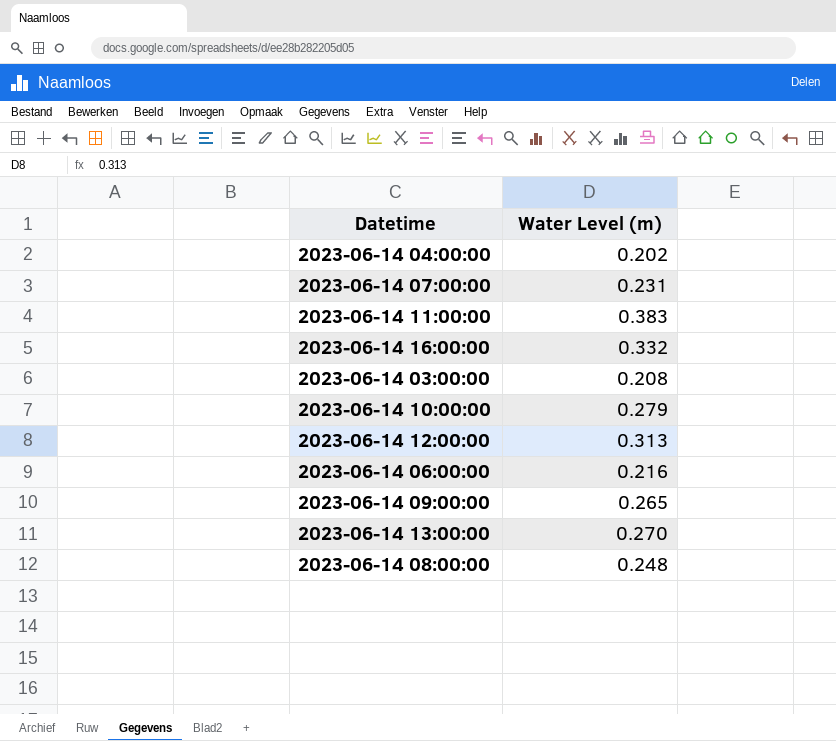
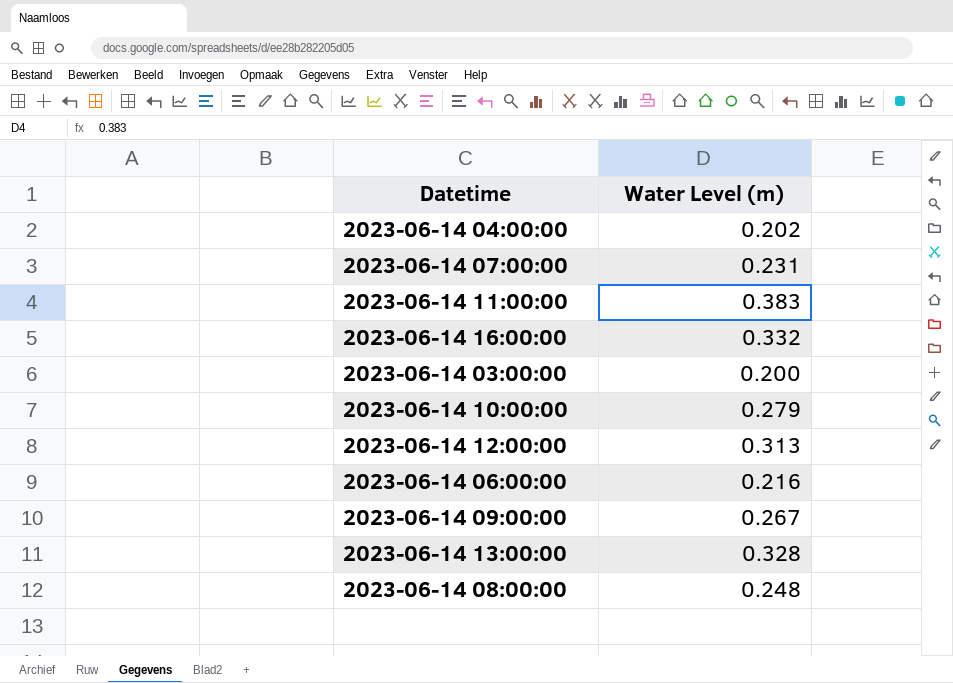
2023-06-14 03:00:00 | Water Level (m): 0.208 -> 0.200
2023-06-14 09:00:00 | Water Level (m): 0.265 -> 0.267
2023-06-14 13:00:00 | Water Level (m): 0.270 -> 0.328

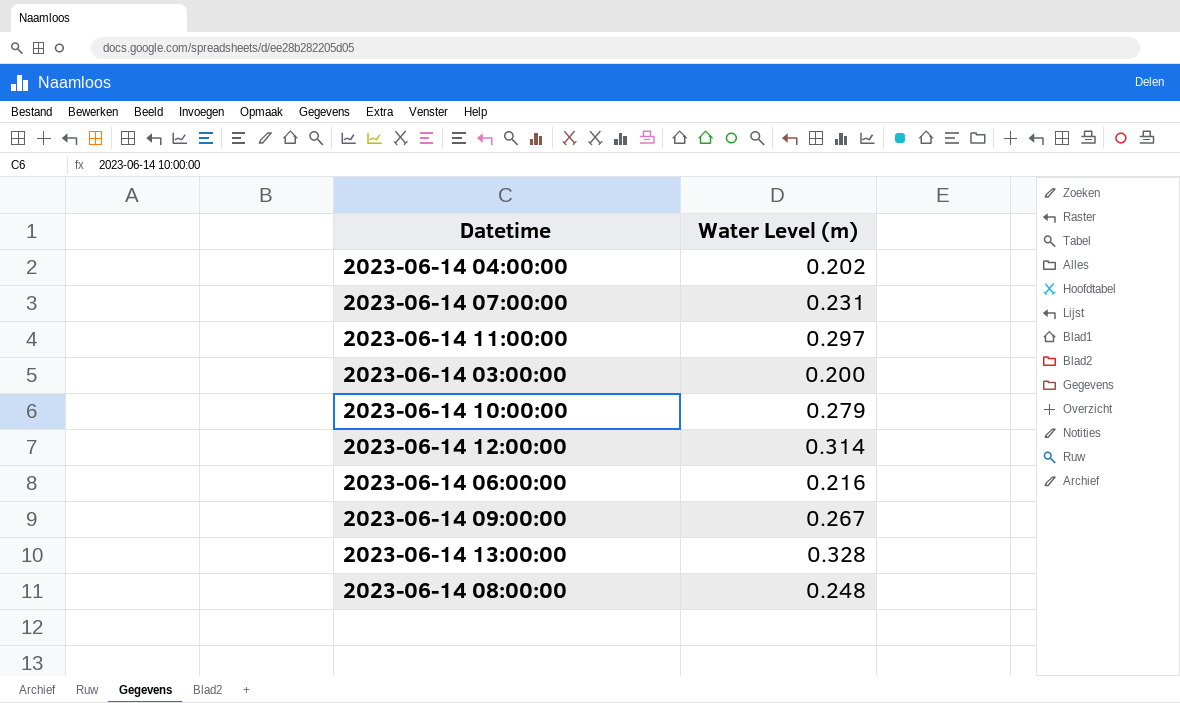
row 2023-06-14 16:00:00: 0.332 -> none
2023-06-14 11:00:00 | Water Level (m): 0.383 -> 0.297
2023-06-14 12:00:00 | Water Level (m): 0.313 -> 0.314

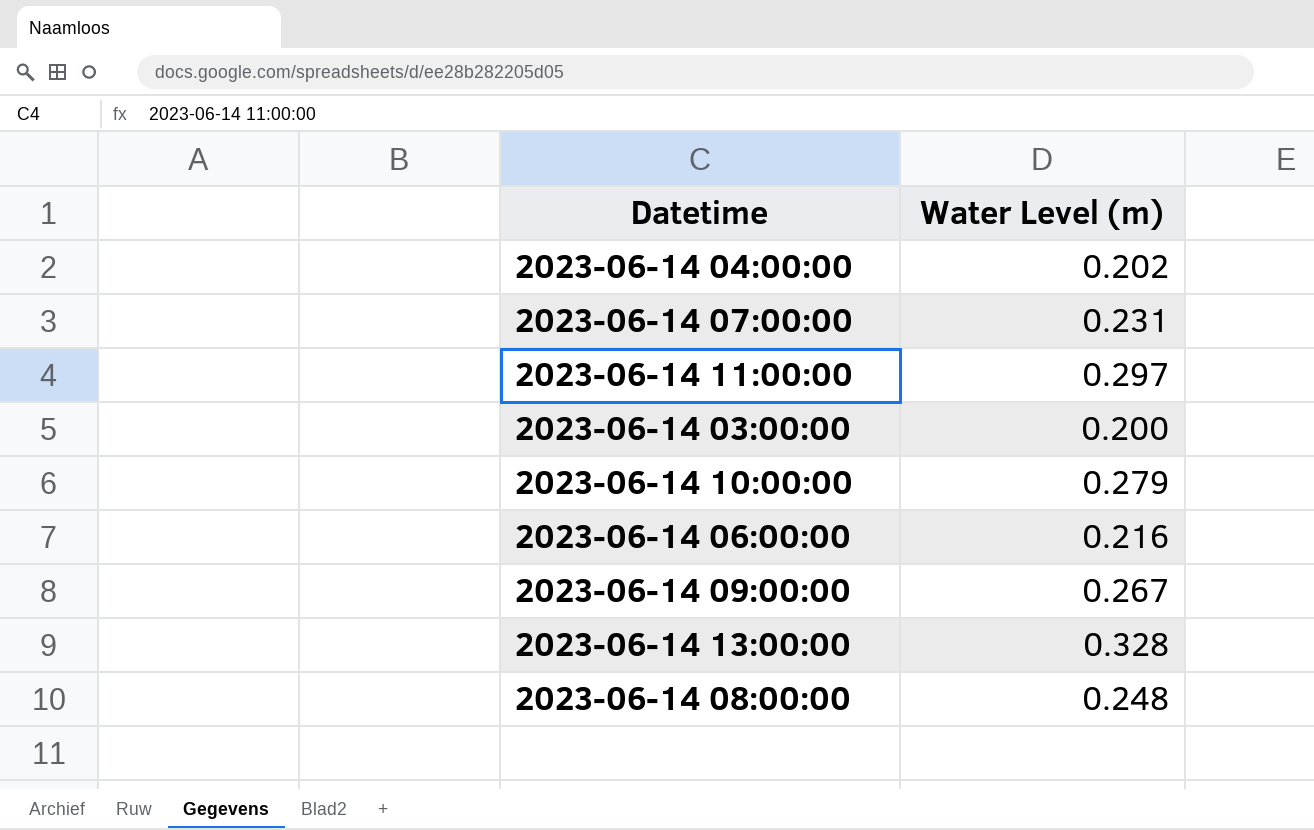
row 2023-06-14 12:00:00: 0.314 -> none

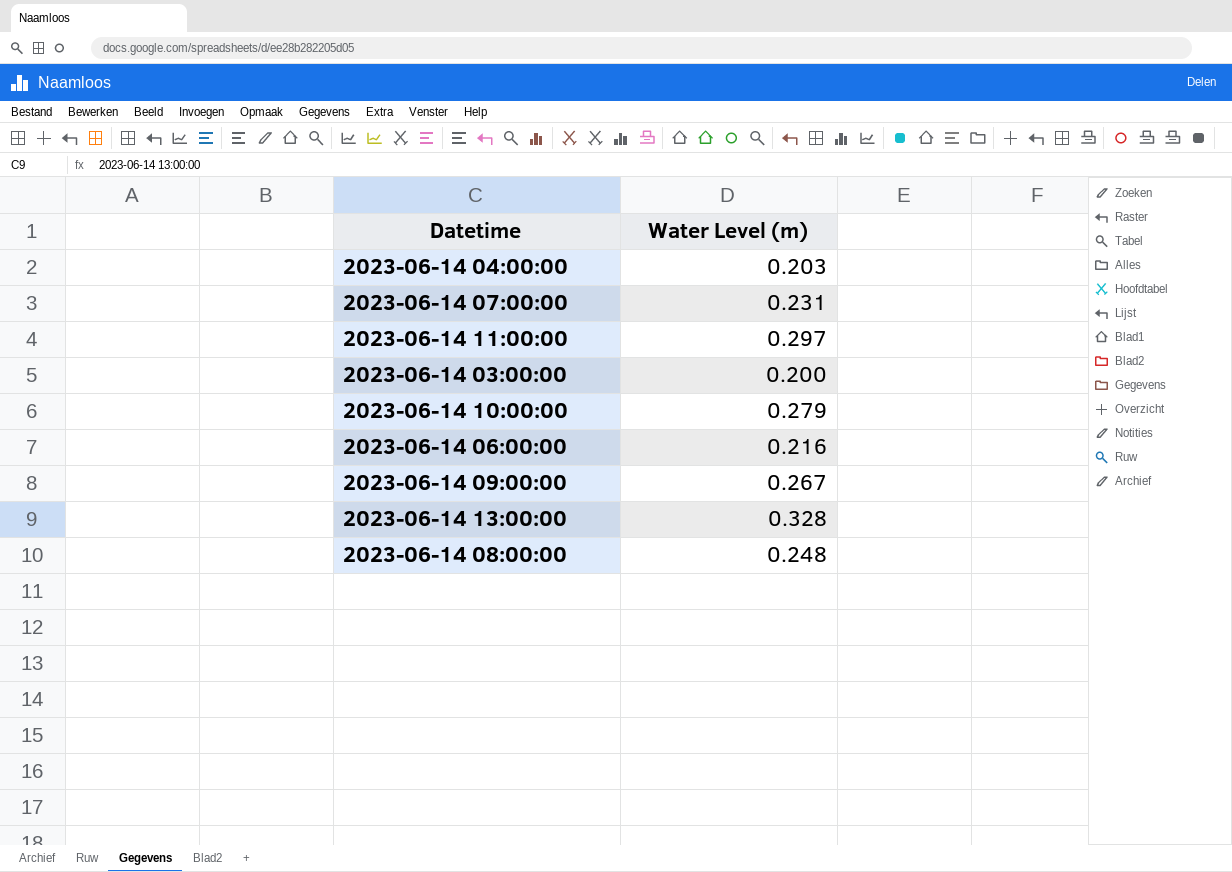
2023-06-14 04:00:00 | Water Level (m): 0.202 -> 0.203

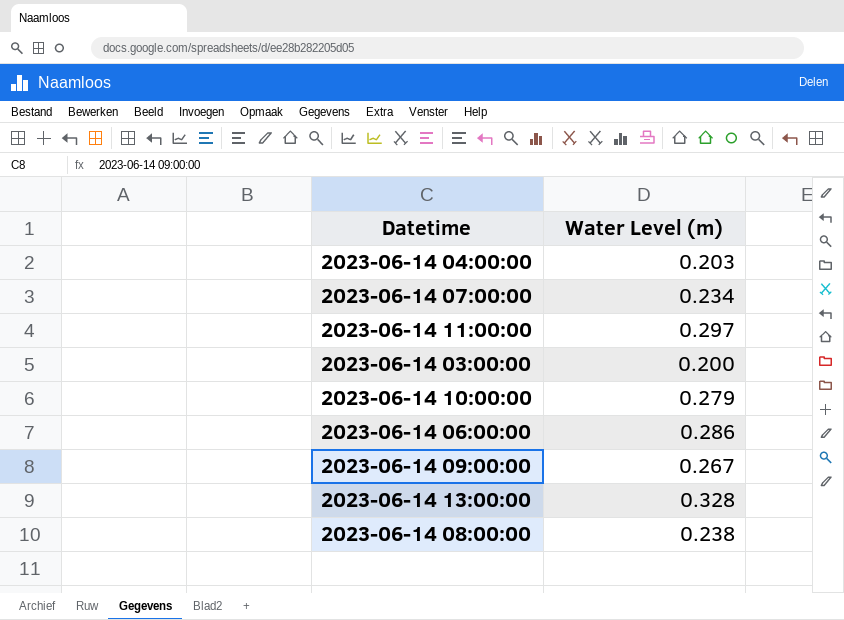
2023-06-14 07:00:00 | Water Level (m): 0.231 -> 0.234
2023-06-14 06:00:00 | Water Level (m): 0.216 -> 0.286
2023-06-14 08:00:00 | Water Level (m): 0.248 -> 0.238

